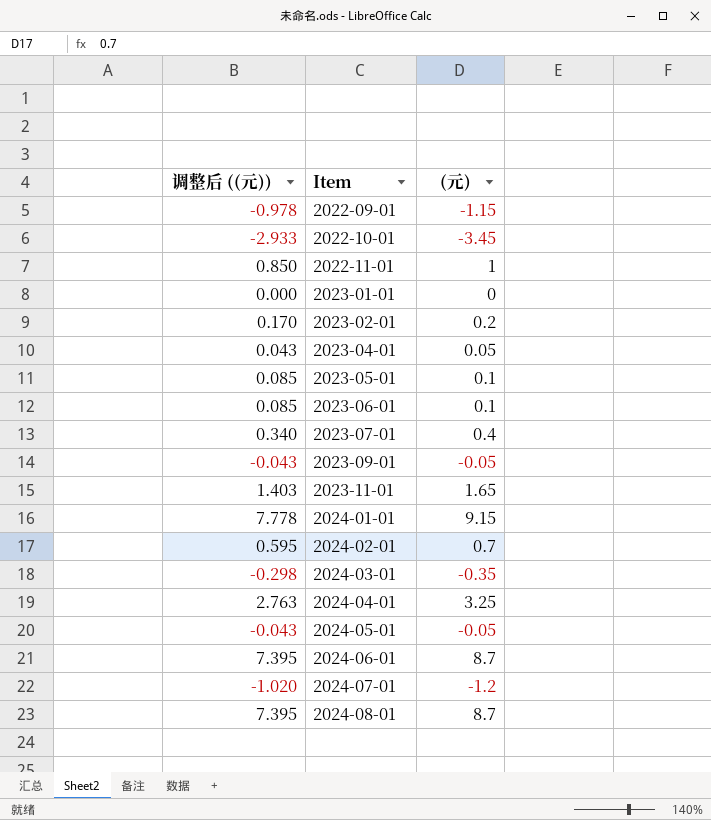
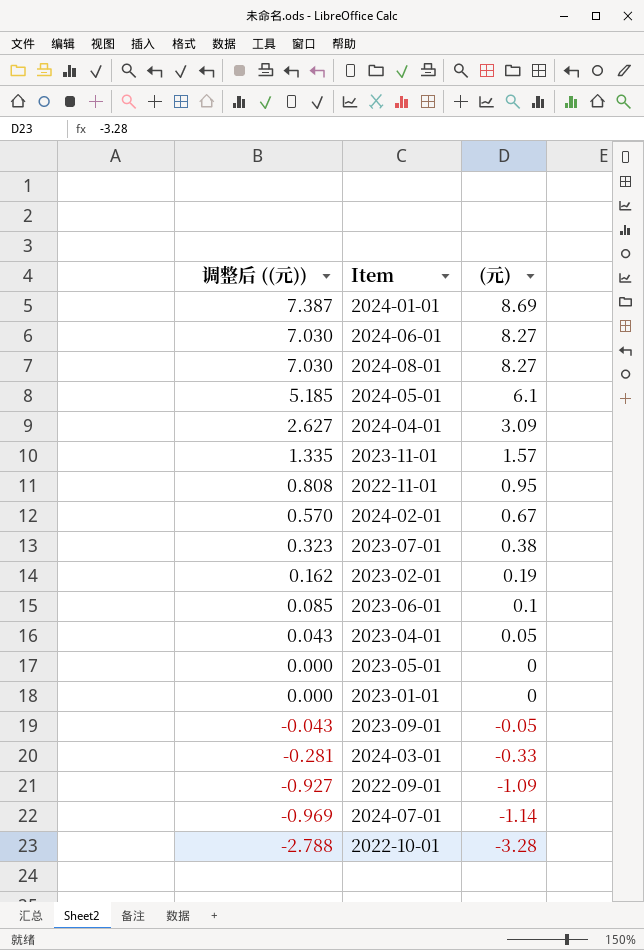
row order: Item ascending -> 调整后 ((元)) descending
2024-01-01 | 调整后 ((元)): 7.778 -> 7.387
2024-01-01 | (元): 9.15 -> 8.69
2024-06-01 | 调整后 ((元)): 7.395 -> 7.030
2024-06-01 | (元): 8.7 -> 8.27
2024-08-01 | 调整后 ((元)): 7.395 -> 7.030
2024-08-01 | (元): 8.7 -> 8.27
2024-05-01 | 调整后 ((元)): -0.043 -> 5.185
2024-05-01 | (元): -0.05 -> 6.1
2024-04-01 | 调整后 ((元)): 2.763 -> 2.627
2024-04-01 | (元): 3.25 -> 3.09
2023-11-01 | 调整后 ((元)): 1.403 -> 1.335
2023-11-01 | (元): 1.65 -> 1.57
2022-11-01 | 调整后 ((元)): 0.850 -> 0.808
2022-11-01 | (元): 1 -> 0.95
2024-02-01 | 调整后 ((元)): 0.595 -> 0.570
2024-02-01 | (元): 0.7 -> 0.67
2023-07-01 | 调整后 ((元)): 0.340 -> 0.323
2023-07-01 | (元): 0.4 -> 0.38
2023-02-01 | 调整后 ((元)): 0.170 -> 0.162
2023-02-01 | (元): 0.2 -> 0.19
2023-05-01 | 调整后 ((元)): 0.085 -> 0.000
2023-05-01 | (元): 0.1 -> 0
2024-03-01 | 调整后 ((元)): -0.298 -> -0.281
2024-03-01 | (元): -0.35 -> -0.33
2022-09-01 | 调整后 ((元)): -0.978 -> -0.927
2022-09-01 | (元): -1.15 -> -1.09
2024-07-01 | 调整后 ((元)): -1.020 -> -0.969
2024-07-01 | (元): -1.2 -> -1.14
2022-10-01 | 调整后 ((元)): -2.933 -> -2.788
2022-10-01 | (元): -3.45 -> -3.28

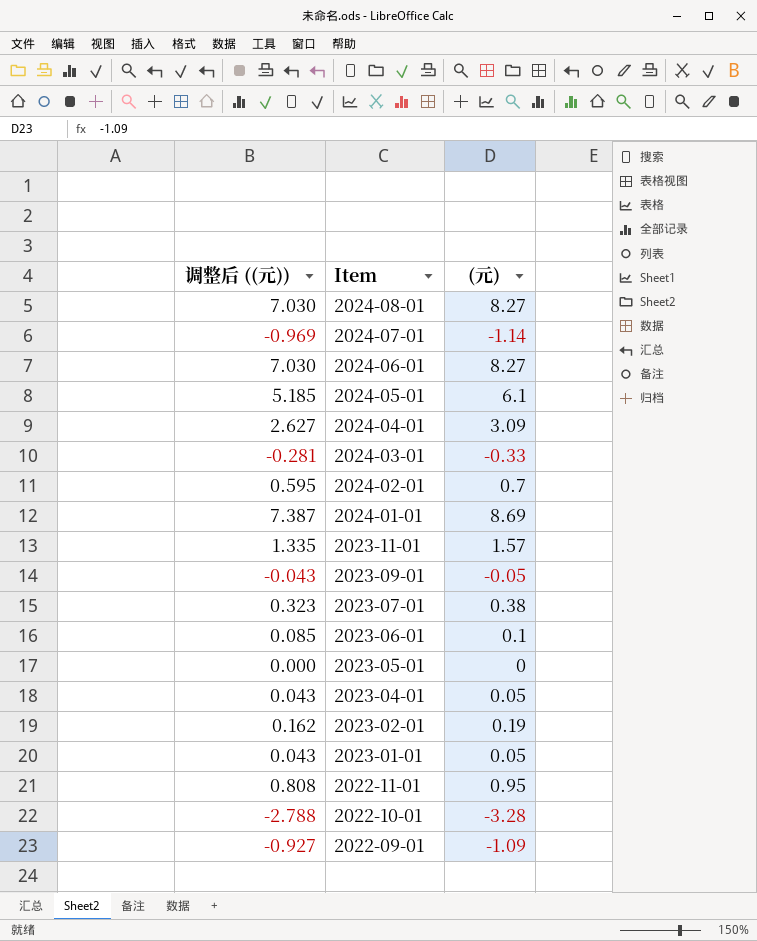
row order: 调整后 ((元)) descending -> Item descending
2024-02-01 | 调整后 ((元)): 0.570 -> 0.595
2024-02-01 | (元): 0.67 -> 0.7
2023-01-01 | 调整后 ((元)): 0.000 -> 0.043
2023-01-01 | (元): 0 -> 0.05

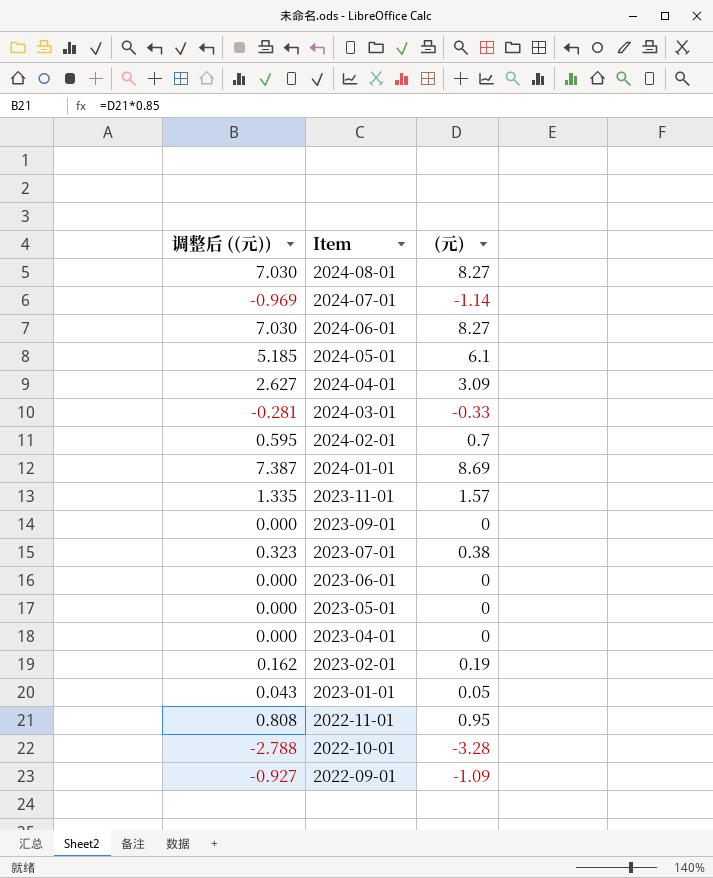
2023-09-01 | 调整后 ((元)): -0.043 -> 0.000
2023-09-01 | (元): -0.05 -> 0
2023-06-01 | 调整后 ((元)): 0.085 -> 0.000
2023-06-01 | (元): 0.1 -> 0
2023-04-01 | 调整后 ((元)): 0.043 -> 0.000
2023-04-01 | (元): 0.05 -> 0

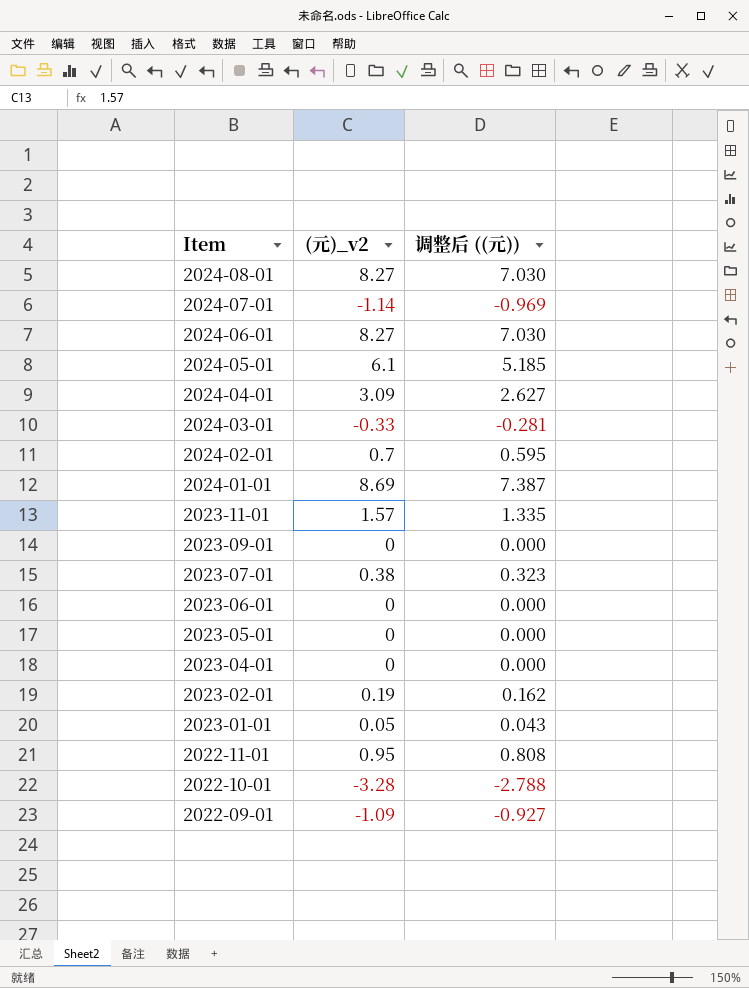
column name: (元) -> (元)_v2
column 调整后 ((元)) | position: 1 -> 3

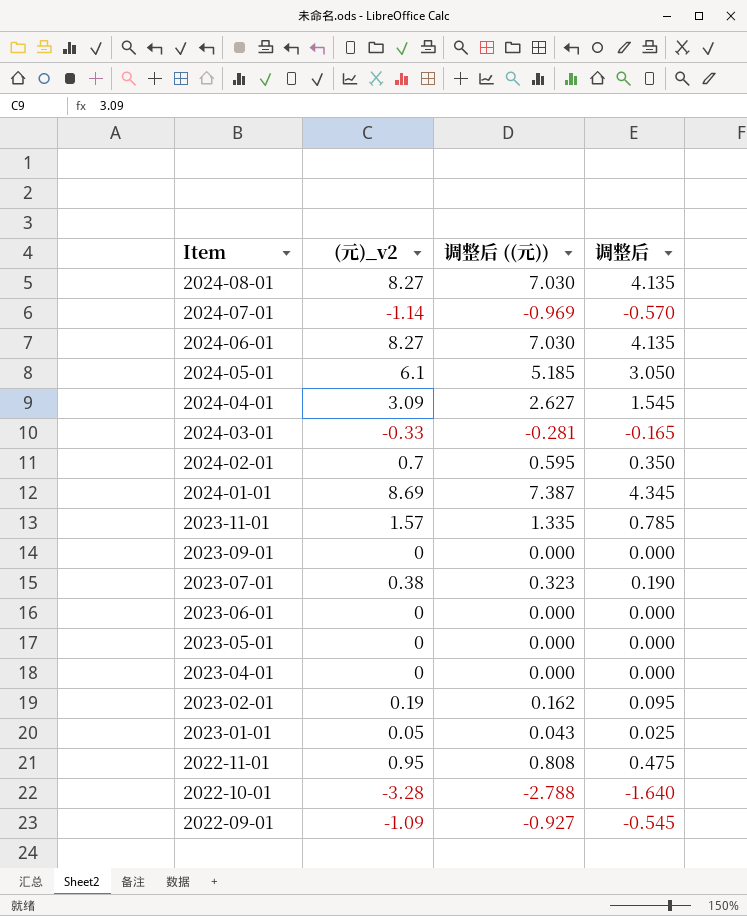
column 调整后 | formula: none -> [(元)_v2] * 0.5

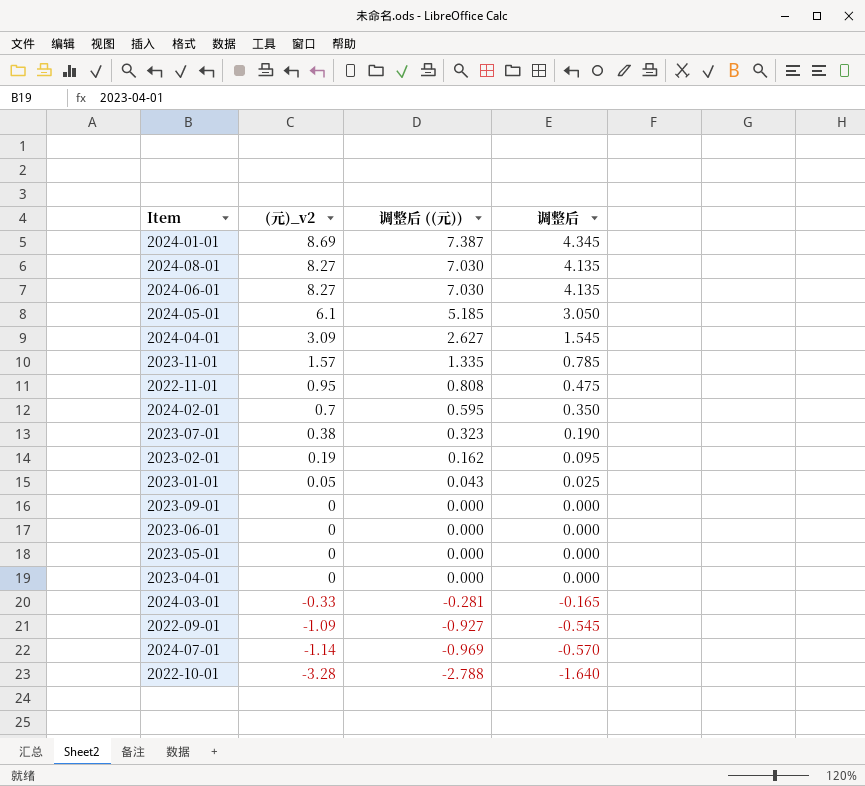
row order: Item descending -> (元)_v2 descending

